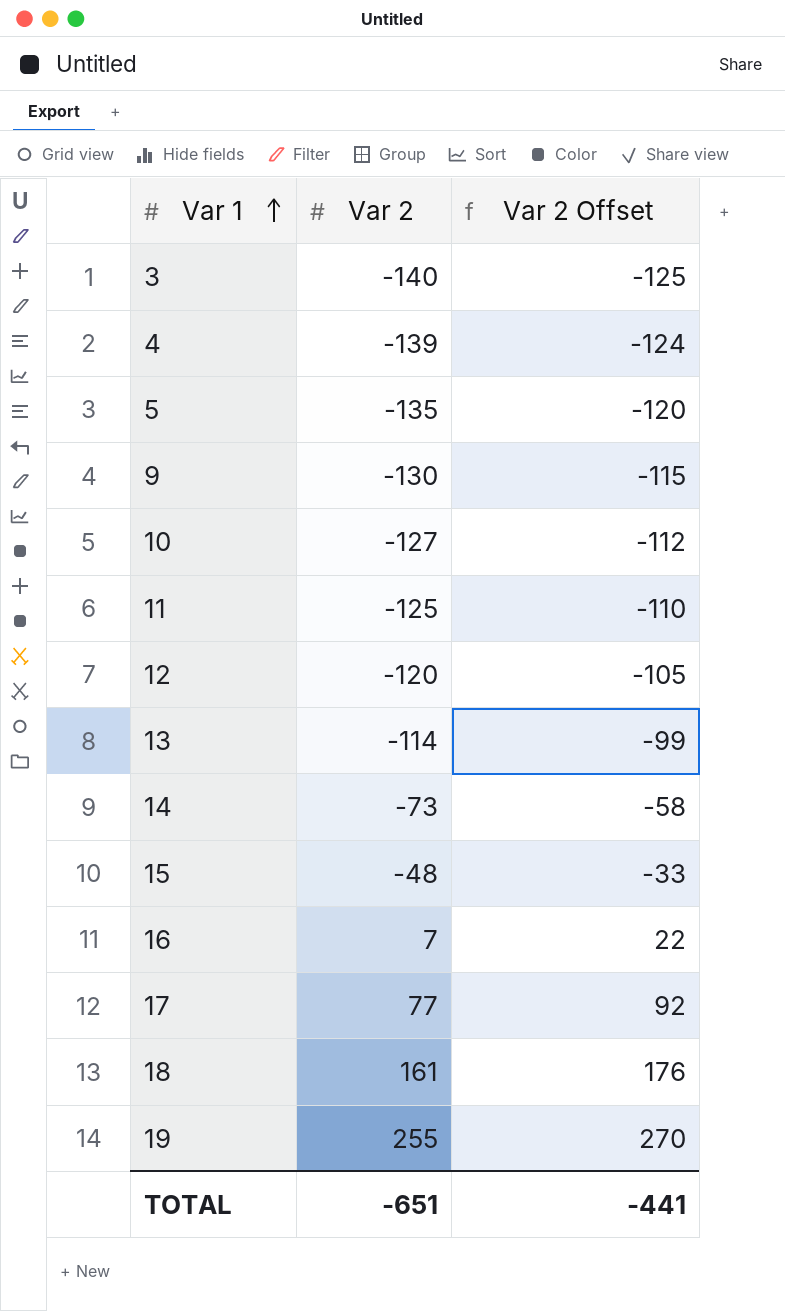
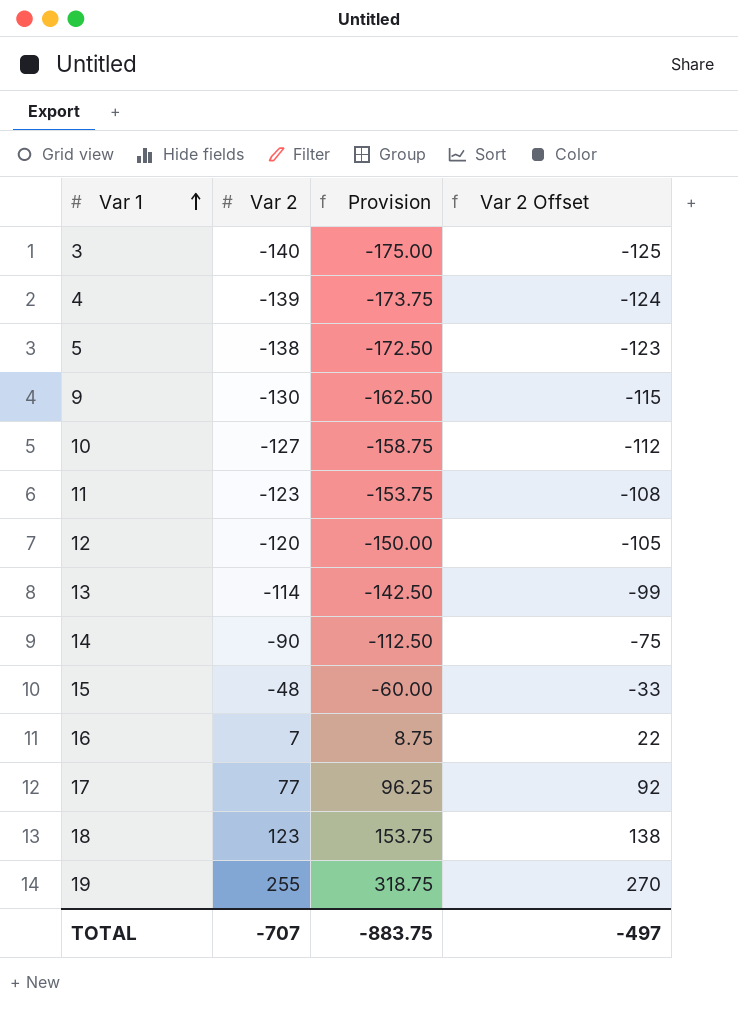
column Provision | formula: none -> [Var 2] * 1.25
5 | Var 2: -135 -> -138
5 | Var 2 Offset: -120 -> -123
11 | Var 2: -125 -> -123
11 | Var 2 Offset: -110 -> -108
14 | Var 2: -73 -> -90
14 | Var 2 Offset: -58 -> -75
18 | Var 2: 161 -> 123
18 | Var 2 Offset: 176 -> 138
TOTAL | Var 2: -651 -> -707
TOTAL | Var 2 Offset: -441 -> -497

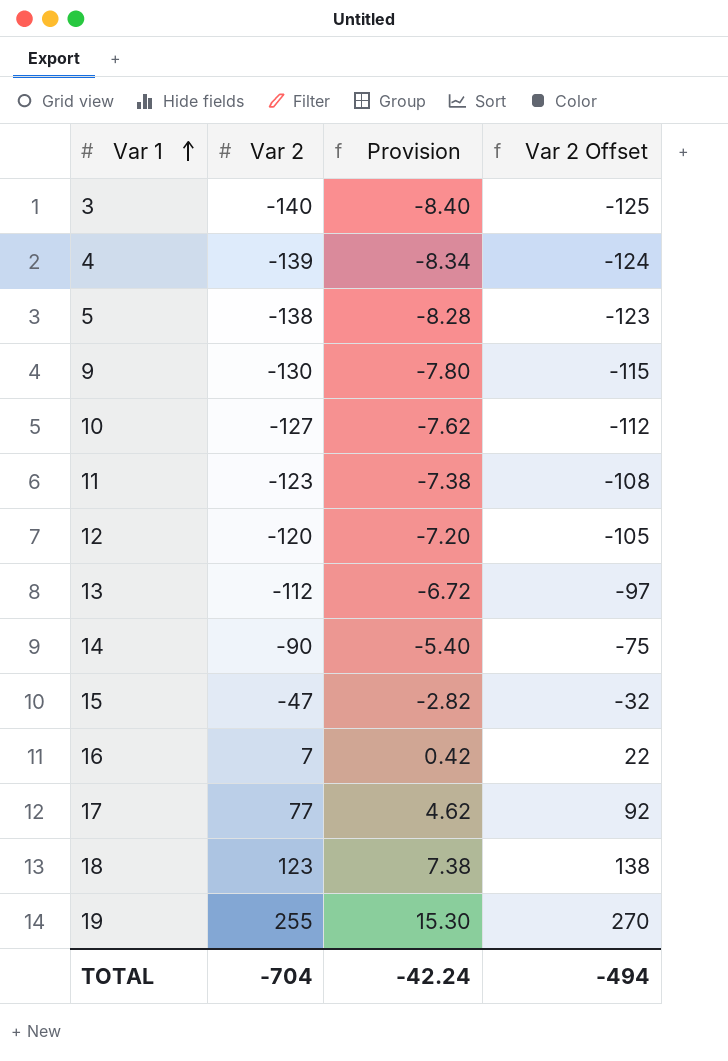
column Provision | formula: [Var 2] * 1.25 -> [Var 2] * 0.06
13 | Var 2: -114 -> -112
13 | Var 2 Offset: -99 -> -97
15 | Var 2: -48 -> -47
15 | Var 2 Offset: -33 -> -32
TOTAL | Var 2: -707 -> -704
TOTAL | Provision: -883.75 -> -42.24
TOTAL | Var 2 Offset: -497 -> -494

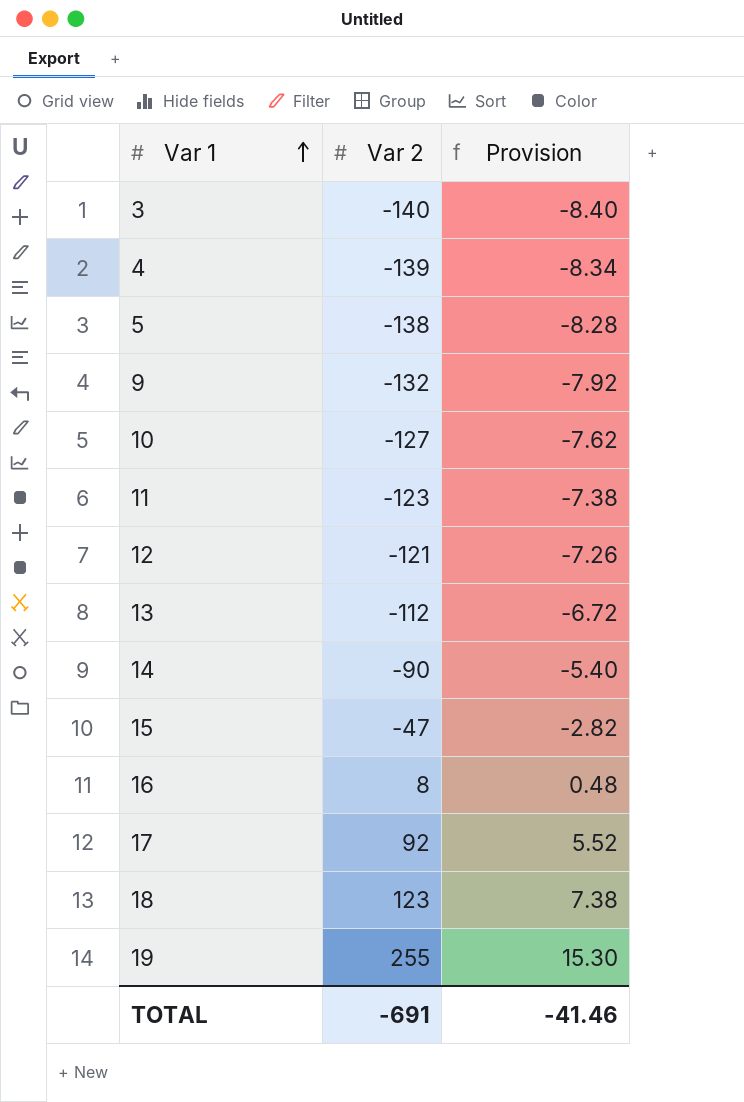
column Var 2 Offset | formula: [Var 2] + 15 -> none
9 | Var 2: -130 -> -132
9 | Provision: -7.80 -> -7.92
12 | Var 2: -120 -> -121
12 | Provision: -7.20 -> -7.26
16 | Var 2: 7 -> 8
16 | Provision: 0.42 -> 0.48
17 | Var 2: 77 -> 92
17 | Provision: 4.62 -> 5.52
TOTAL | Var 2: -704 -> -691
TOTAL | Provision: -42.24 -> -41.46

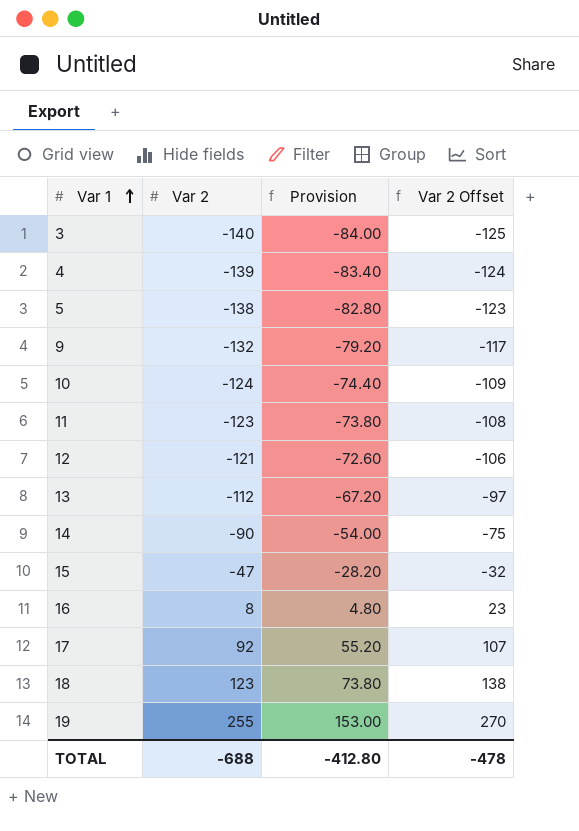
column Provision | formula: [Var 2] * 0.06 -> [Var 2] * 0.6
column Var 2 Offset | formula: none -> [Var 2] + 15
10 | Var 2: -127 -> -124
TOTAL | Var 2: -691 -> -688
TOTAL | Provision: -41.46 -> -412.80

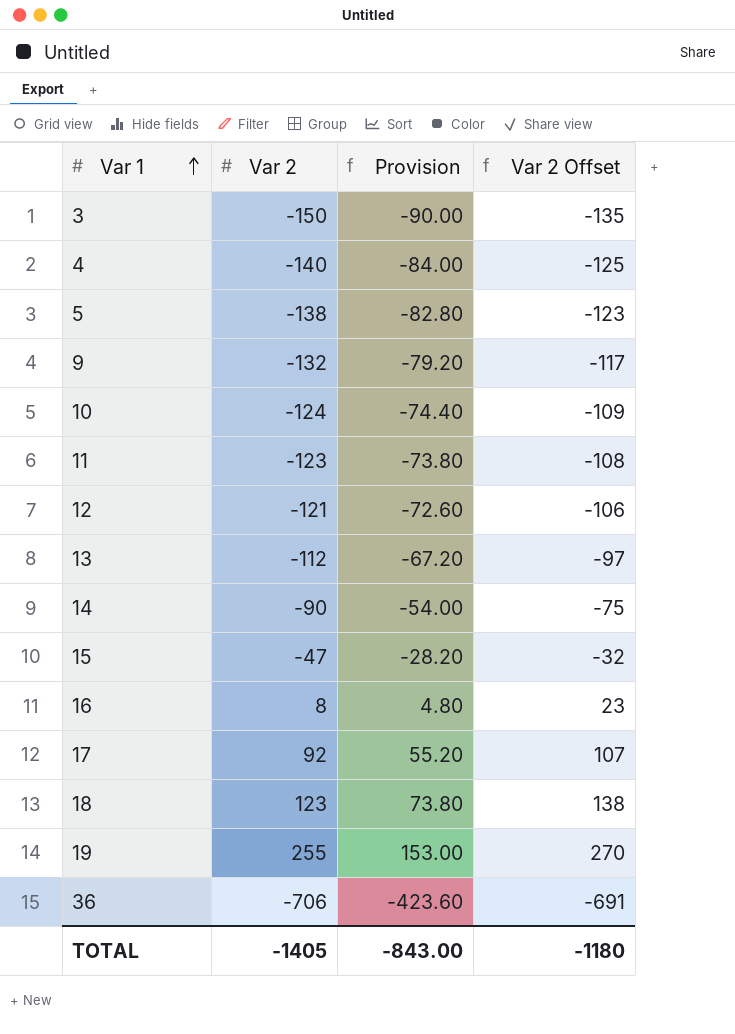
3 | Var 2: -140 -> -150
3 | Provision: -84.00 -> -90.00
3 | Var 2 Offset: -125 -> -135
4 | Var 2: -139 -> -140
4 | Provision: -83.40 -> -84.00
4 | Var 2 Offset: -124 -> -125
row 36: none -> -706 | -423.60 | -691
TOTAL | Var 2: -688 -> -1405
TOTAL | Provision: -412.80 -> -843.00
TOTAL | Var 2 Offset: -478 -> -1180

